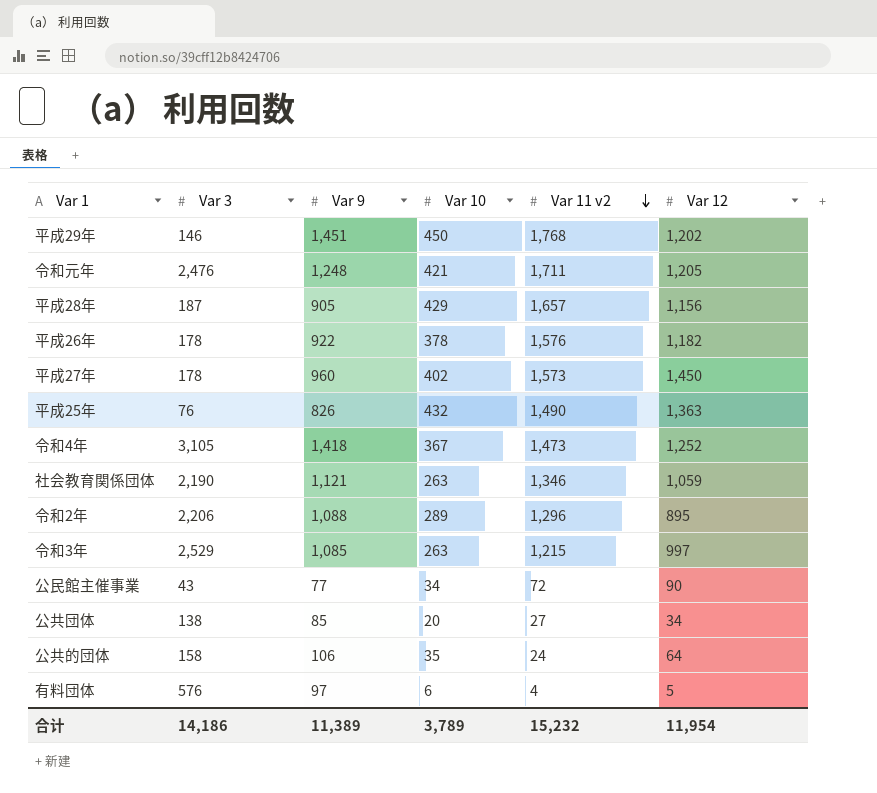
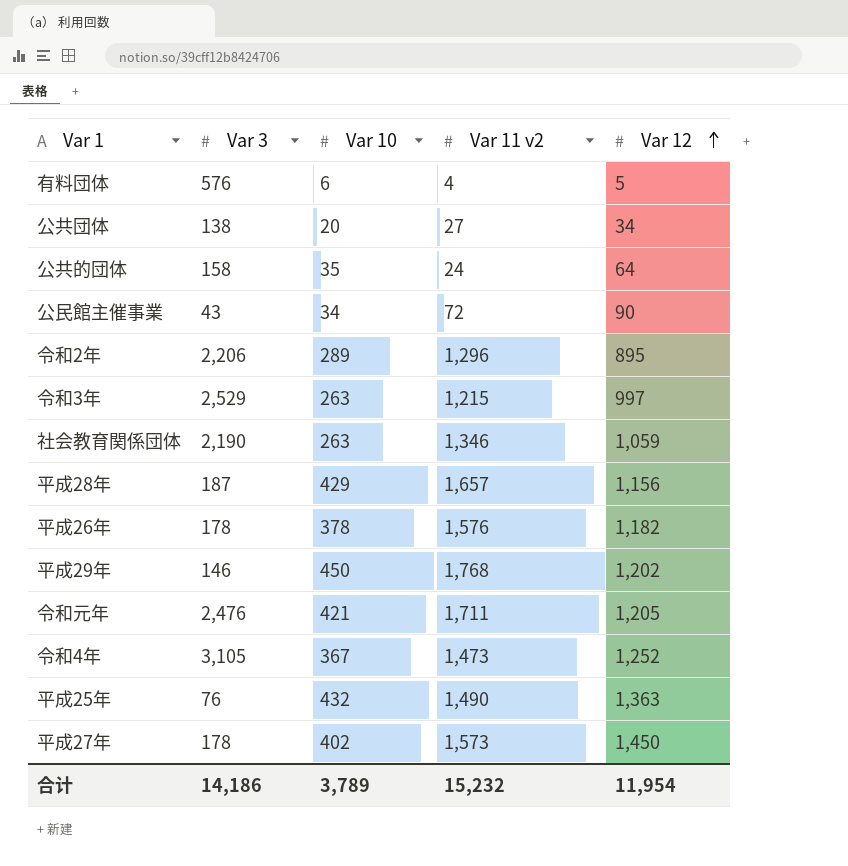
row order: Var 11 v2 descending -> Var 12 ascending
column Var 9 | position: 3 -> none

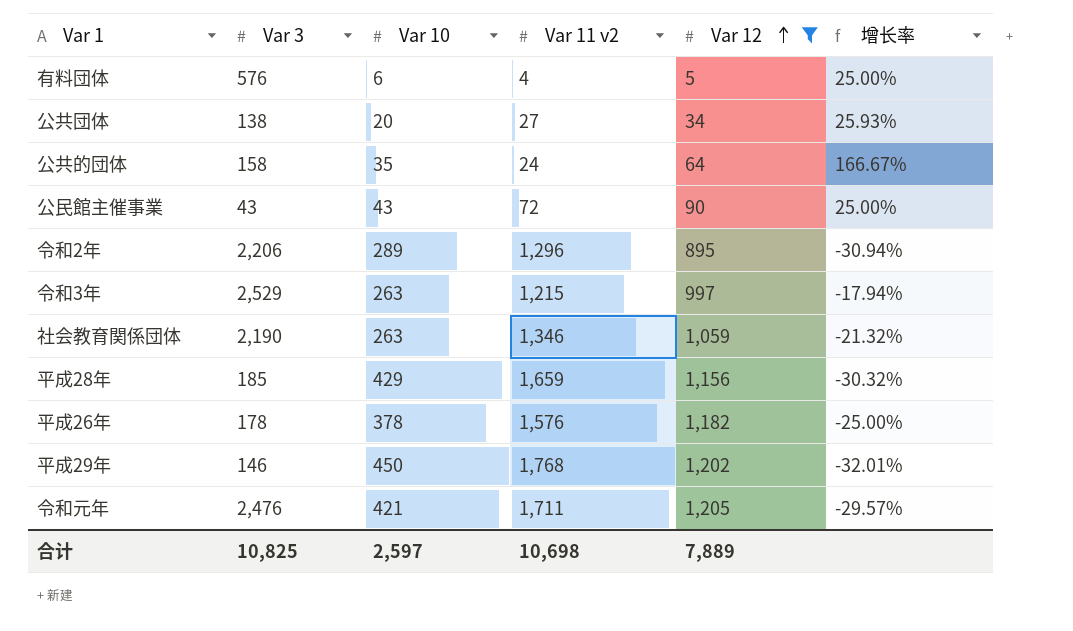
filter: none -> Var 12 <= 1,205
column 增长率 | formula: none -> ([Var 12] - [Var 11 v2]) / [Var 11 v2]
公民館主催事業 | Var 10: 34 -> 43
平成28年 | Var 3: 187 -> 185
平成28年 | Var 11 v2: 1,657 -> 1,659
合计 | Var 3: 14,186 -> 10,825
合计 | Var 10: 3,789 -> 2,597
合计 | Var 11 v2: 15,232 -> 10,698
合计 | Var 12: 11,954 -> 7,889

